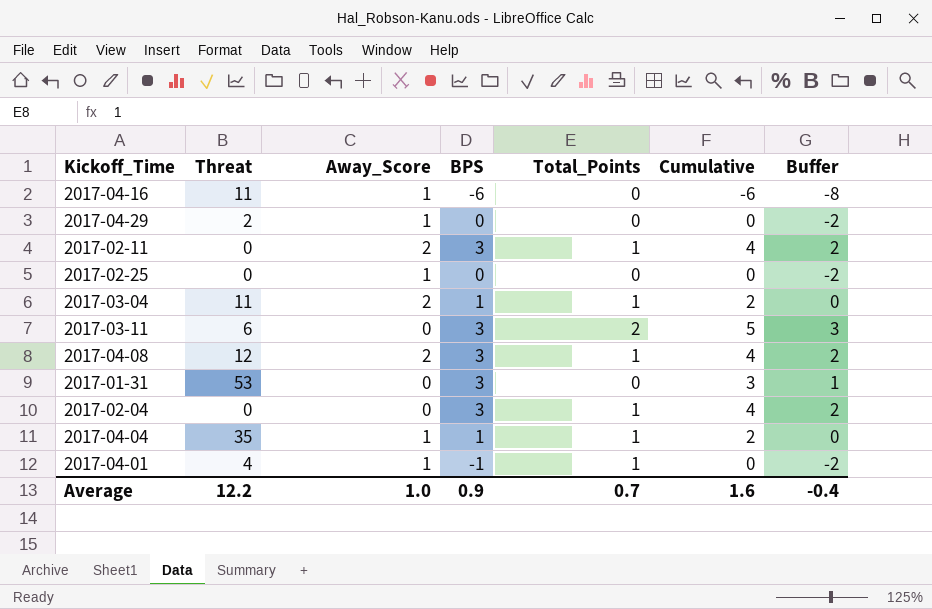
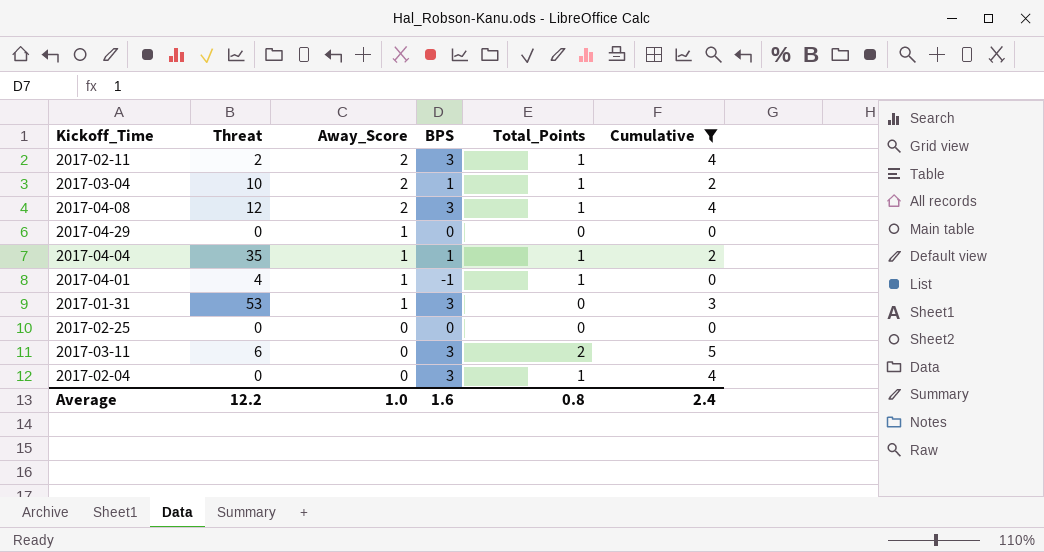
filter: none -> Cumulative != -6
row order: none -> Away_Score descending
column Buffer | formula: [Cumulative] - 2 -> none
2017-02-11 | Threat: 0 -> 2
2017-03-04 | Threat: 11 -> 10
2017-04-29 | Threat: 2 -> 0
2017-01-31 | Away_Score: 0 -> 1
2017-02-25 | Away_Score: 1 -> 0
Average | BPS: 0.9 -> 1.6
Average | Total_Points: 0.7 -> 0.8
Average | Cumulative: 1.6 -> 2.4

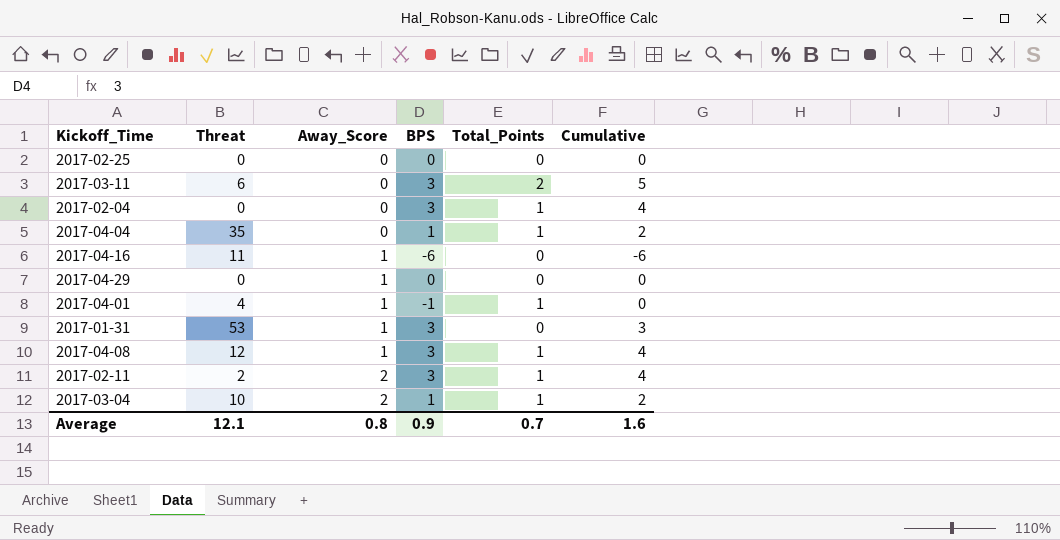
filter: Cumulative != -6 -> none
row order: Away_Score descending -> Away_Score ascending
2017-04-04 | Away_Score: 1 -> 0
2017-04-08 | Away_Score: 2 -> 1
Average | Threat: 12.2 -> 12.1
Average | Away_Score: 1.0 -> 0.8
Average | BPS: 1.6 -> 0.9
Average | Total_Points: 0.8 -> 0.7
Average | Cumulative: 2.4 -> 1.6

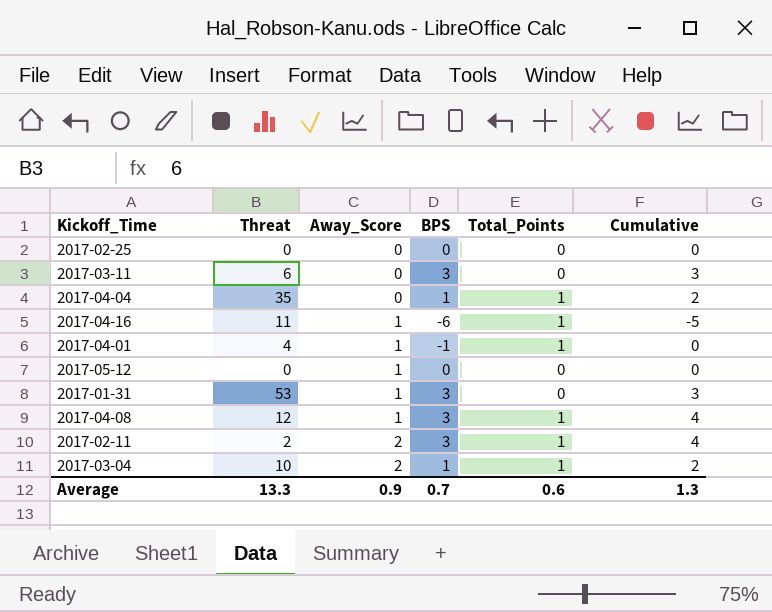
row 2017-02-04: 0 | 0 | 3 | 1 | 4 -> none
row 2017-04-29: 0 | 1 | 0 | 0 | 0 -> none
2017-03-11 | Total_Points: 2 -> 0
2017-03-11 | Cumulative: 5 -> 3
2017-04-16 | Total_Points: 0 -> 1
2017-04-16 | Cumulative: -6 -> -5
row 2017-05-12: none -> 0 | 1 | 0 | 0 | 0
Average | Threat: 12.1 -> 13.3
Average | Away_Score: 0.8 -> 0.9
Average | BPS: 0.9 -> 0.7
Average | Total_Points: 0.7 -> 0.6
Average | Cumulative: 1.6 -> 1.3

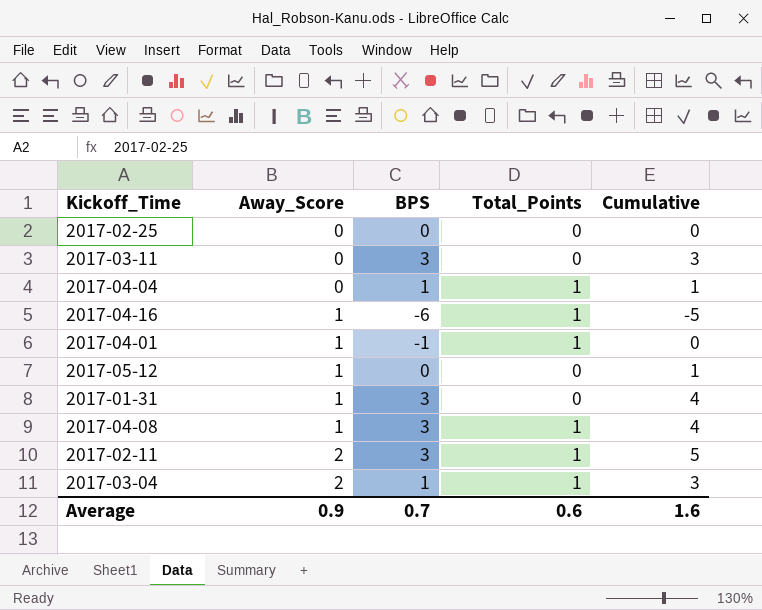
column Threat | position: 2 -> none
column Cumulative | formula: [BPS] + [Total_Points] -> [Away_Score] + [BPS]
Average | Cumulative: 1.3 -> 1.6

